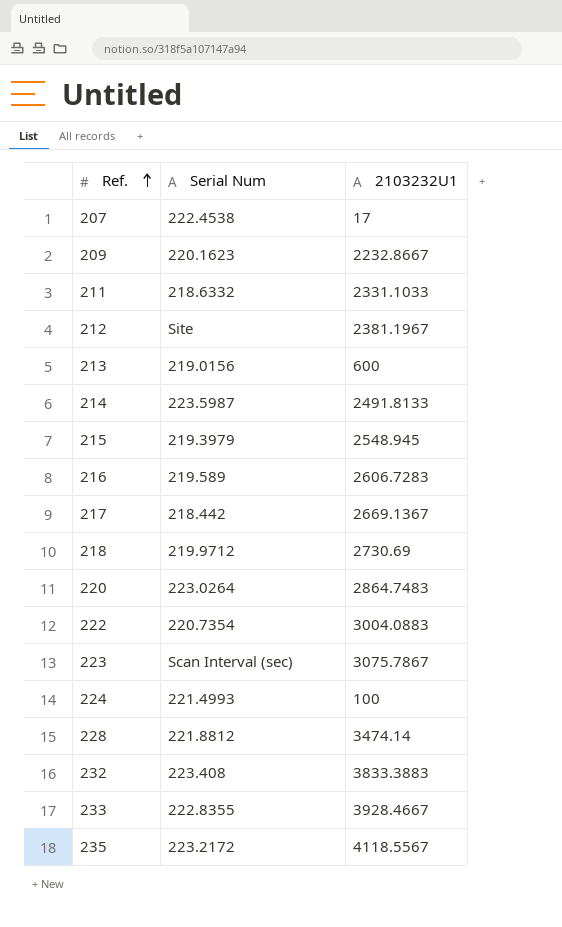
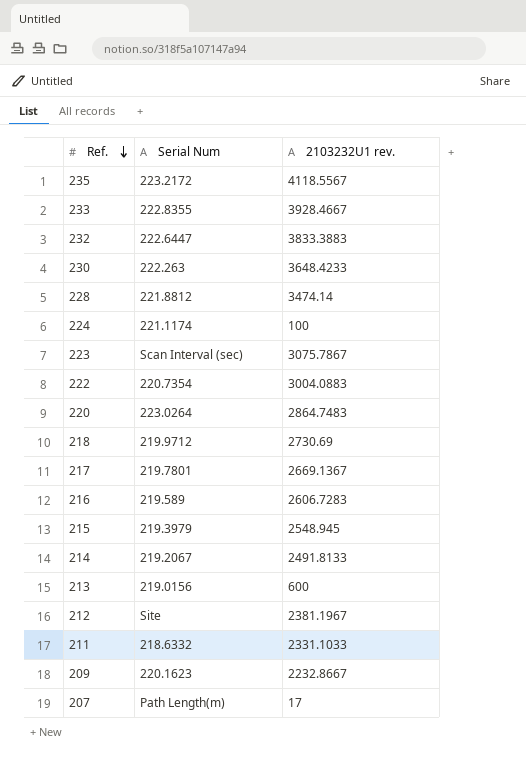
row order: Ref. ascending -> Ref. descending
column name: 2103232U1 -> 2103232U1 rev.
232 | Serial Num: 223.408 -> 222.6447
row 230: none -> 222.263 | 3648.4233
224 | Serial Num: 221.4993 -> 221.1174
217 | Serial Num: 218.442 -> 219.7801
214 | Serial Num: 223.5987 -> 219.2067
207 | Serial Num: 222.4538 -> Path Length(m)

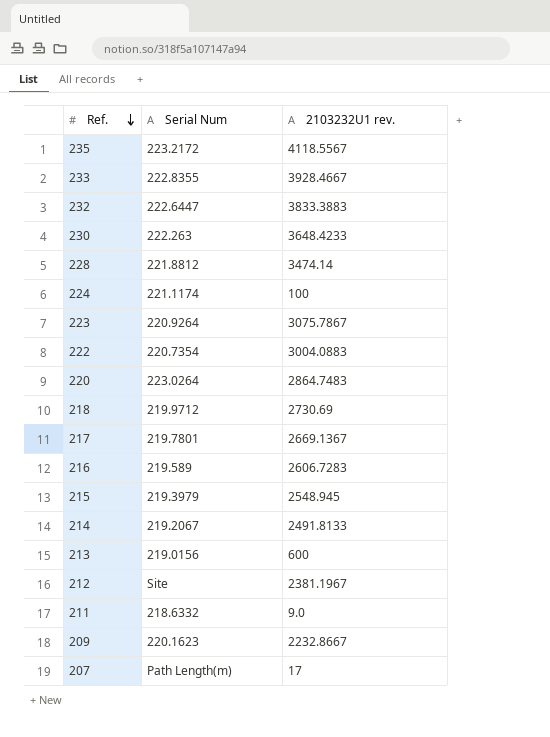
223 | Serial Num: Scan Interval (sec) -> 220.9264
211 | 2103232U1 rev.: 2331.1033 -> 9.0

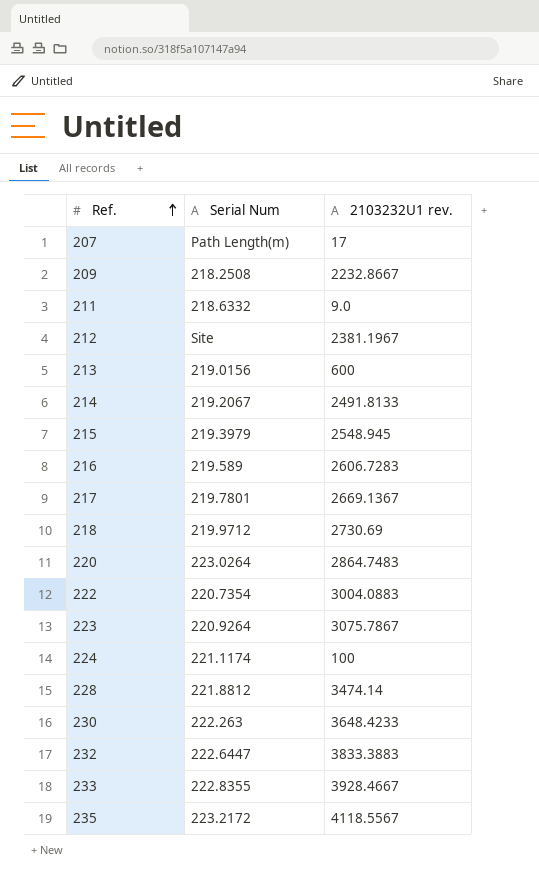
row order: Ref. descending -> Ref. ascending
209 | Serial Num: 220.1623 -> 218.2508

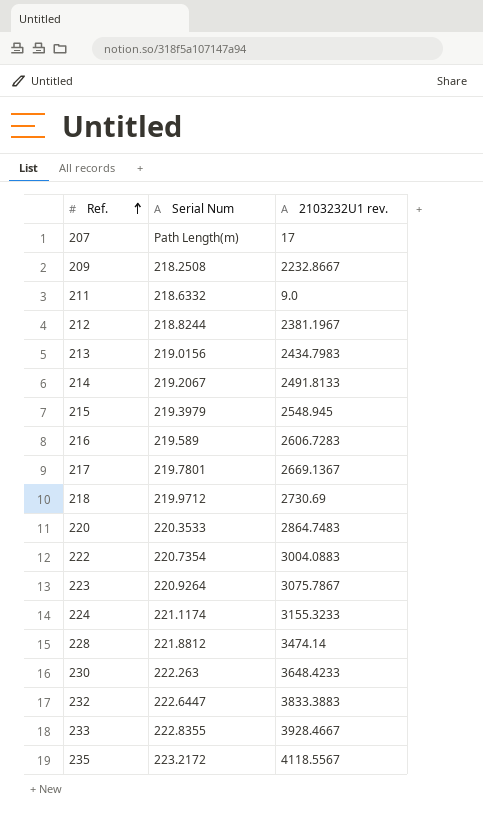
212 | Serial Num: Site -> 218.8244
213 | 2103232U1 rev.: 600 -> 2434.7983
220 | Serial Num: 223.0264 -> 220.3533
224 | 2103232U1 rev.: 100 -> 3155.3233

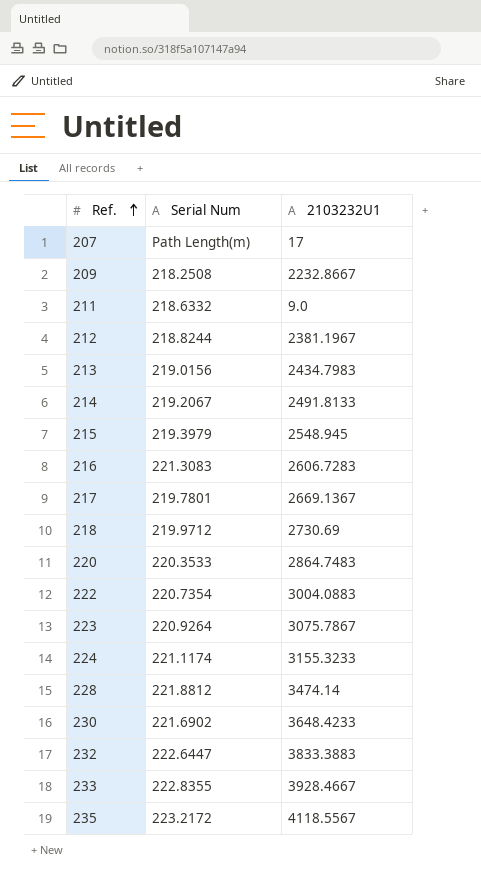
column name: 2103232U1 rev. -> 2103232U1
216 | Serial Num: 219.589 -> 221.3083
230 | Serial Num: 222.263 -> 221.6902

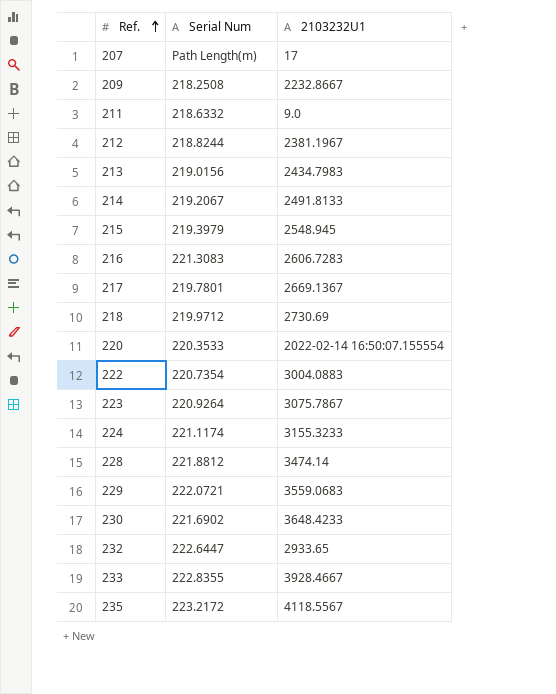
220 | 2103232U1: 2864.7483 -> 2022-02-14 16:50:07.155554
row 229: none -> 222.0721 | 3559.0683
232 | 2103232U1: 3833.3883 -> 2933.65

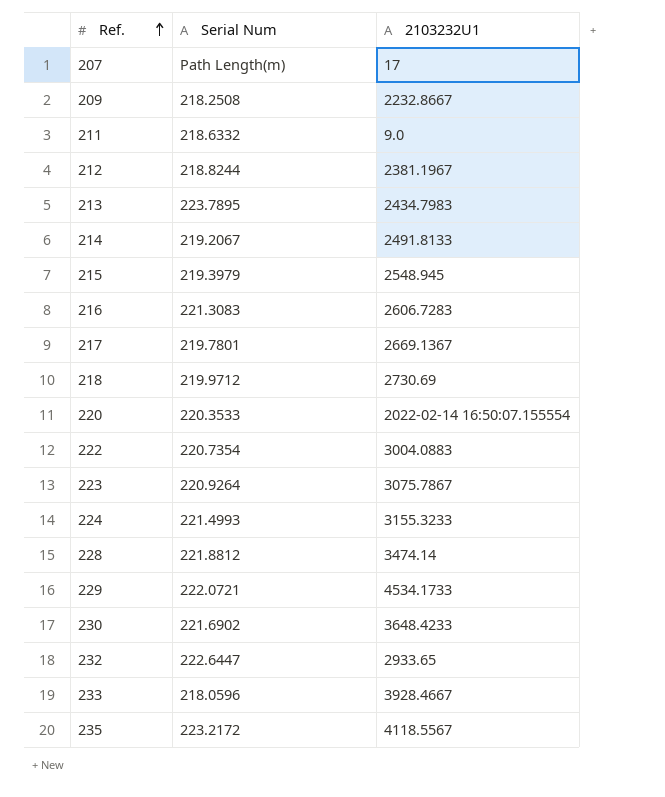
213 | Serial Num: 219.0156 -> 223.7895
224 | Serial Num: 221.1174 -> 221.4993
229 | 2103232U1: 3559.0683 -> 4534.1733
233 | Serial Num: 222.8355 -> 218.0596

